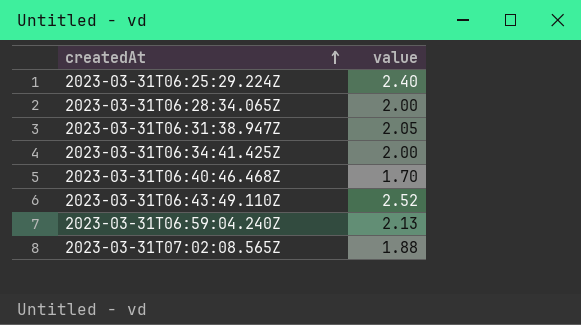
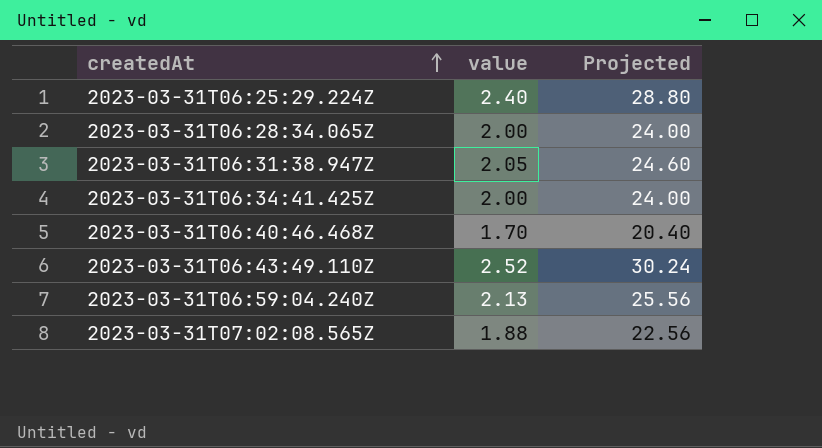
column Projected | formula: none -> [value] * 12

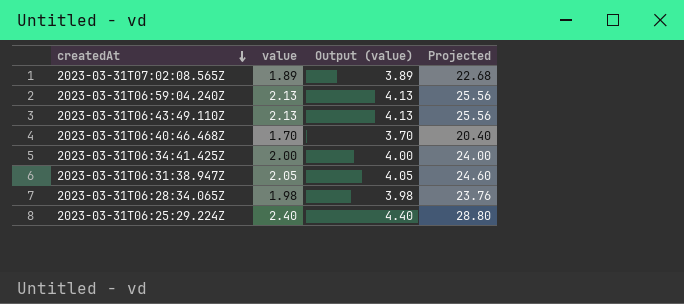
row order: createdAt ascending -> createdAt descending
column Output (value) | formula: none -> [value] + 2
2023-03-31T07:02:08.565Z | value: 1.88 -> 1.89
2023-03-31T07:02:08.565Z | Projected: 22.56 -> 22.68
2023-03-31T06:43:49.110Z | value: 2.52 -> 2.13
2023-03-31T06:43:49.110Z | Projected: 30.24 -> 25.56
2023-03-31T06:28:34.065Z | value: 2.00 -> 1.98
2023-03-31T06:28:34.065Z | Projected: 24.00 -> 23.76

